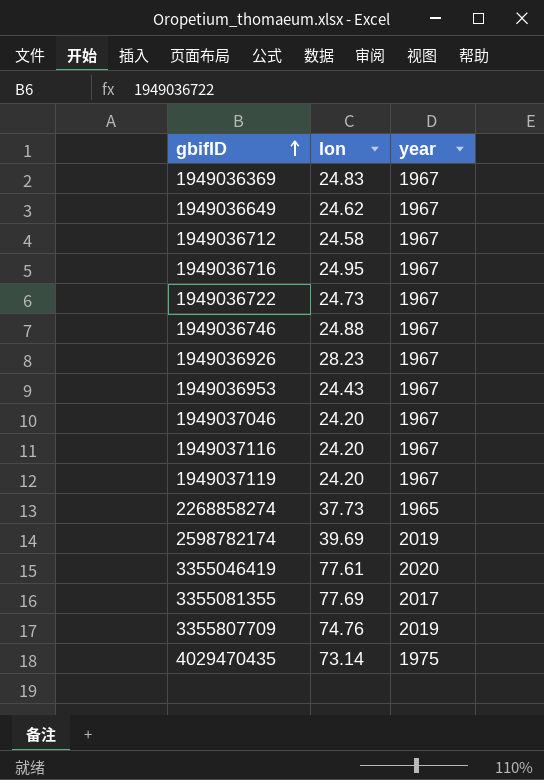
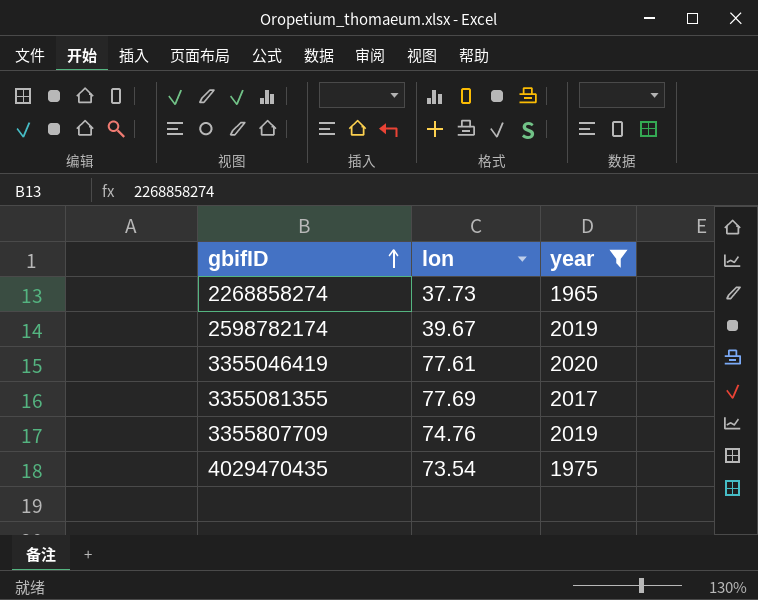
filter: none -> year != 1967
2598782174 | lon: 39.69 -> 39.67
4029470435 | lon: 73.14 -> 73.54

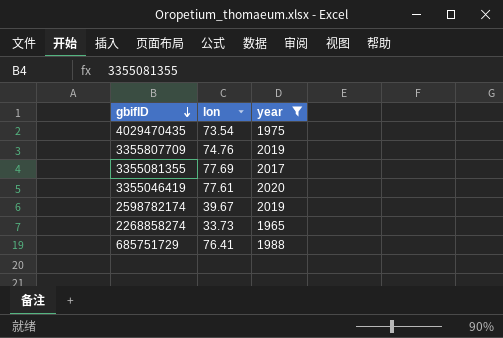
row order: gbifID ascending -> gbifID descending
2268858274 | lon: 37.73 -> 33.73
row 685751729: none -> 76.41 | 1988

